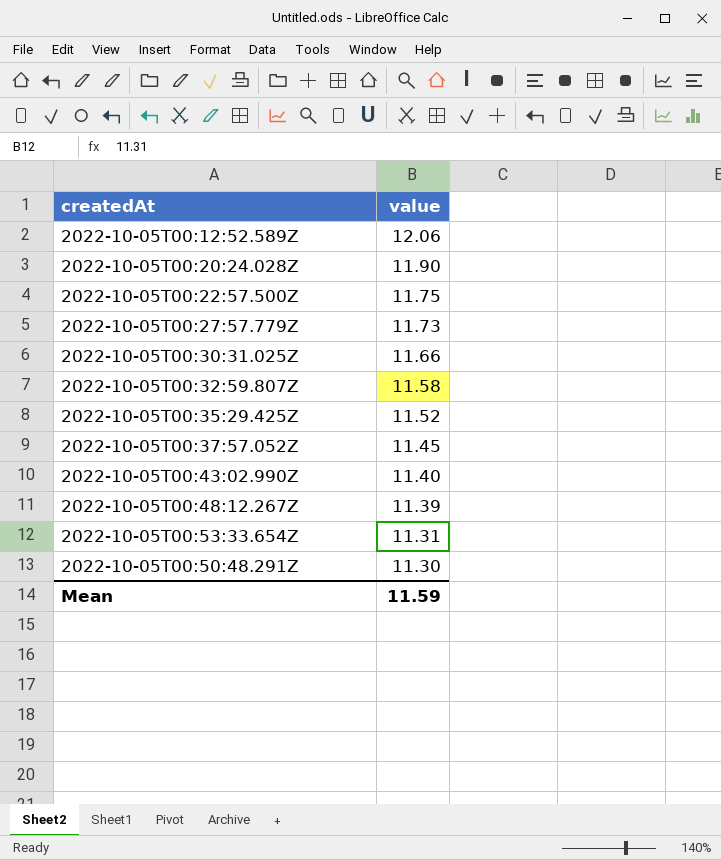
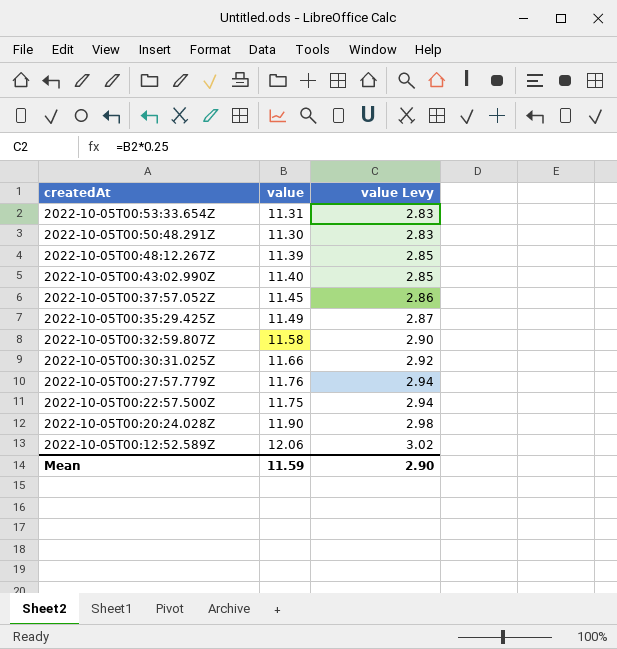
row order: value descending -> createdAt descending
column value Levy | formula: none -> [value] * 0.25
2022-10-05T00:35:29.425Z | value: 11.52 -> 11.49
2022-10-05T00:27:57.779Z | value: 11.73 -> 11.76

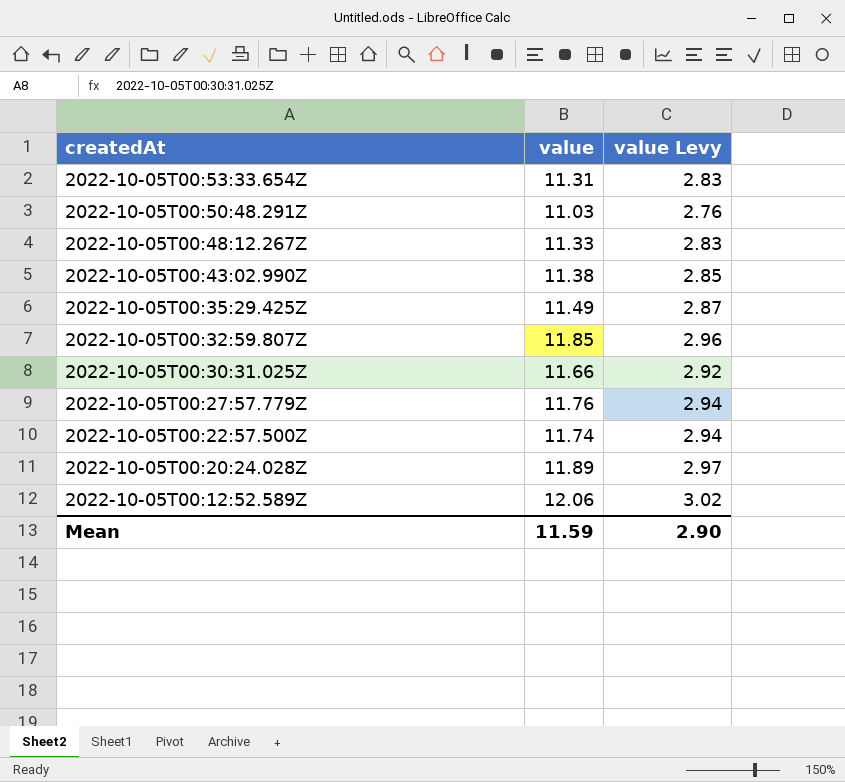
row 2022-10-05T00:37:57.052Z: 11.45 | 2.86 -> none
2022-10-05T00:50:48.291Z | value: 11.30 -> 11.03
2022-10-05T00:50:48.291Z | value Levy: 2.83 -> 2.76
2022-10-05T00:48:12.267Z | value: 11.39 -> 11.33
2022-10-05T00:48:12.267Z | value Levy: 2.85 -> 2.83
2022-10-05T00:43:02.990Z | value: 11.40 -> 11.38
2022-10-05T00:32:59.807Z | value: 11.58 -> 11.85
2022-10-05T00:32:59.807Z | value Levy: 2.90 -> 2.96
2022-10-05T00:22:57.500Z | value: 11.75 -> 11.74
2022-10-05T00:20:24.028Z | value: 11.90 -> 11.89
2022-10-05T00:20:24.028Z | value Levy: 2.98 -> 2.97

